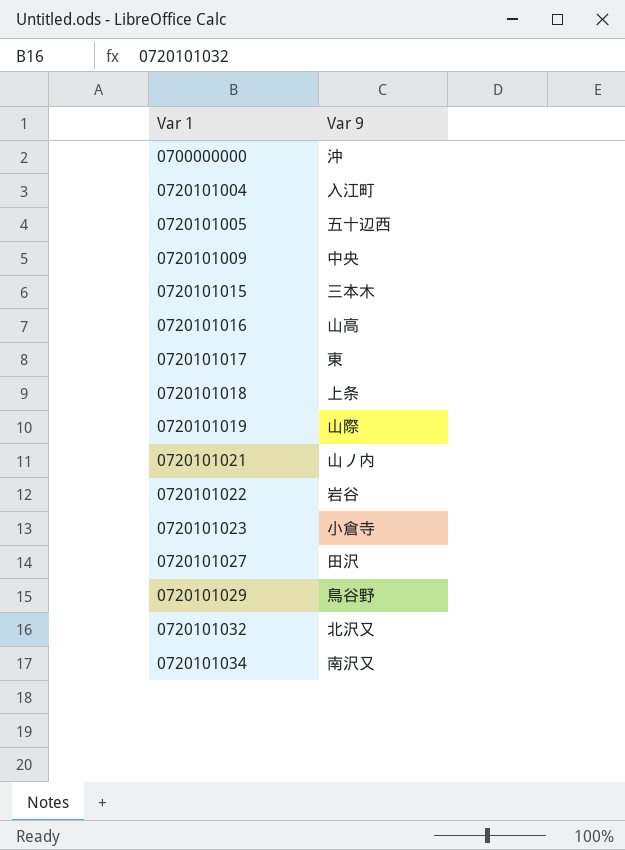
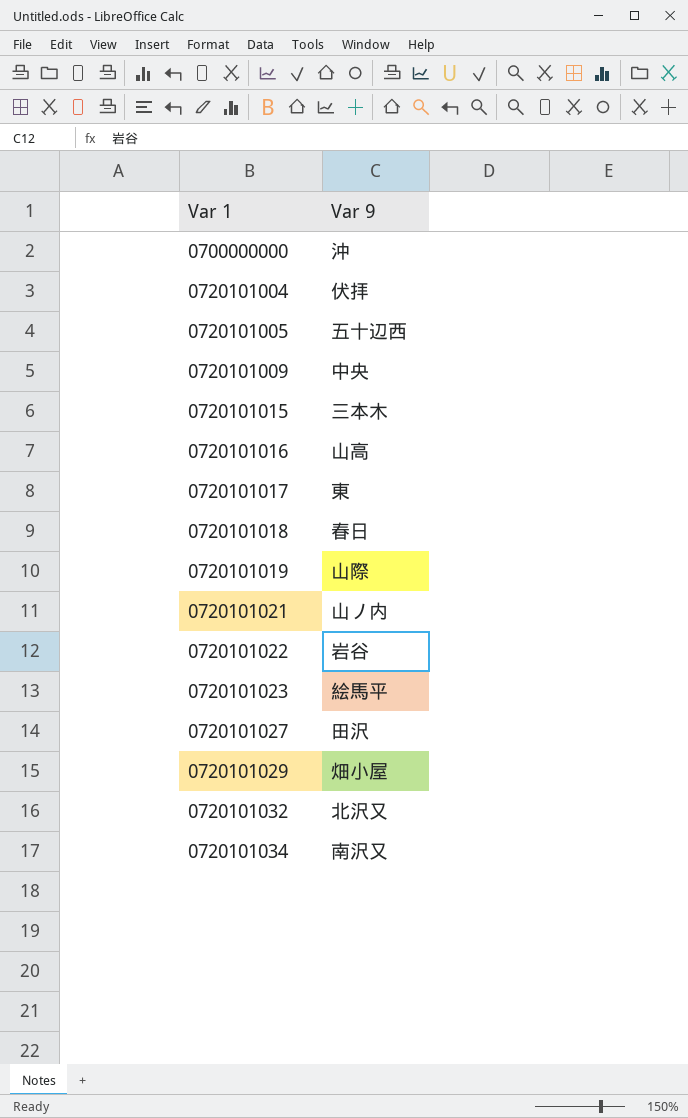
0720101004 | Var 9: 入江町 -> 伏拝
0720101018 | Var 9: 上条 -> 春日
0720101023 | Var 9: 小倉寺 -> 絵馬平
0720101029 | Var 9: 鳥谷野 -> 畑小屋

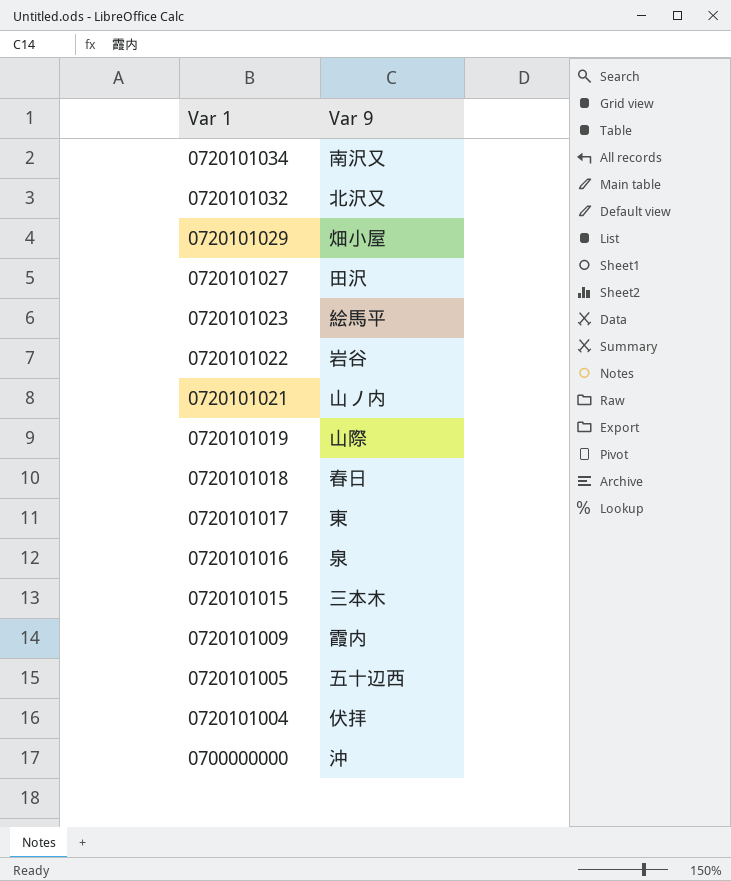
row order: Var 1 ascending -> Var 1 descending
0720101016 | Var 9: 山高 -> 泉
0720101009 | Var 9: 中央 -> 霞内

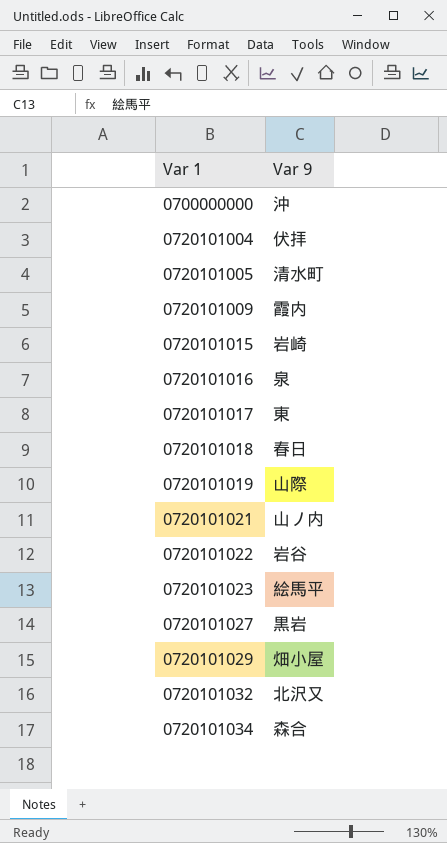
row order: Var 1 descending -> Var 1 ascending
0720101005 | Var 9: 五十辺西 -> 清水町
0720101015 | Var 9: 三本木 -> 岩崎
0720101027 | Var 9: 田沢 -> 黒岩
0720101034 | Var 9: 南沢又 -> 森合

